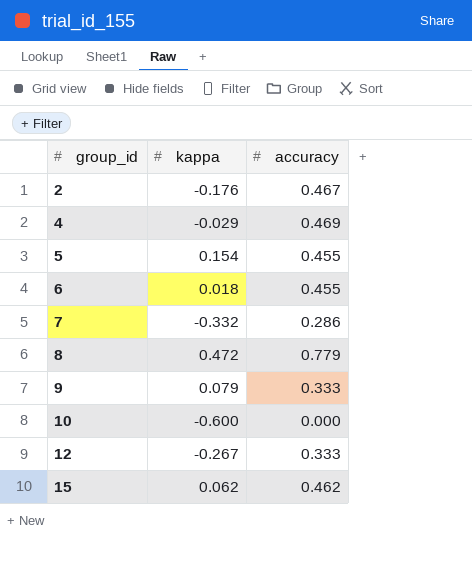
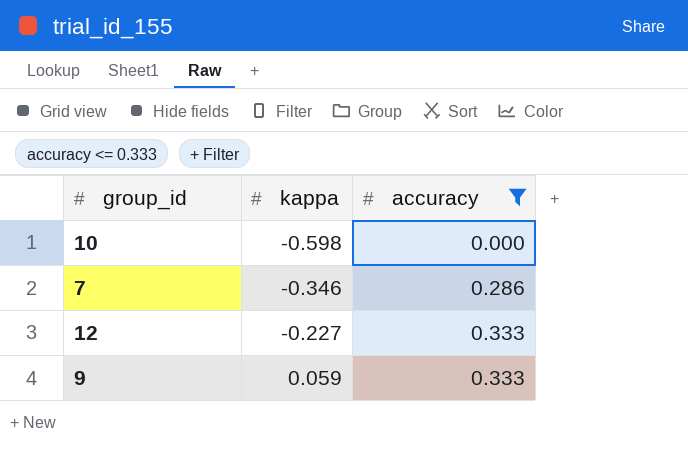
filter: none -> accuracy <= 0.333
row order: group_id ascending -> kappa ascending
10 | kappa: -0.600 -> -0.598
7 | kappa: -0.332 -> -0.346
12 | kappa: -0.267 -> -0.227
9 | kappa: 0.079 -> 0.059

